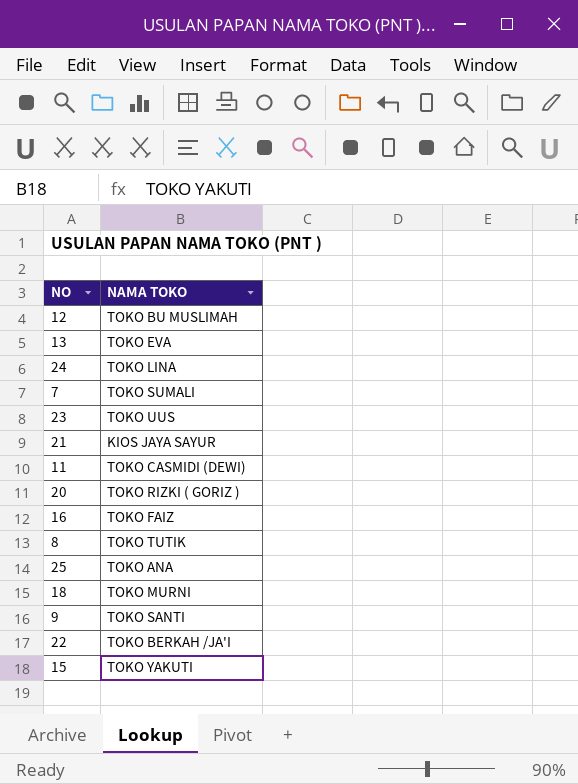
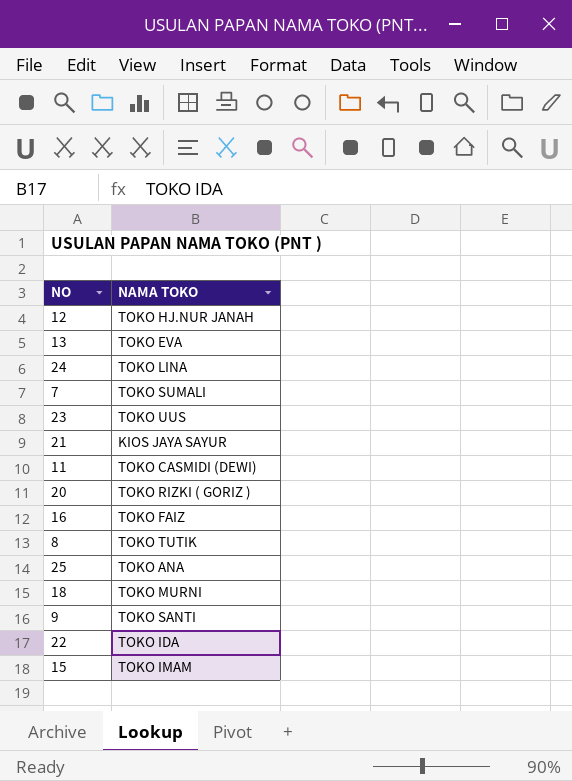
12 | NAMA TOKO: TOKO BU MUSLIMAH -> TOKO HJ.NUR JANAH
22 | NAMA TOKO: TOKO BERKAH /JA'I -> TOKO IDA
15 | NAMA TOKO: TOKO YAKUTI -> TOKO IMAM

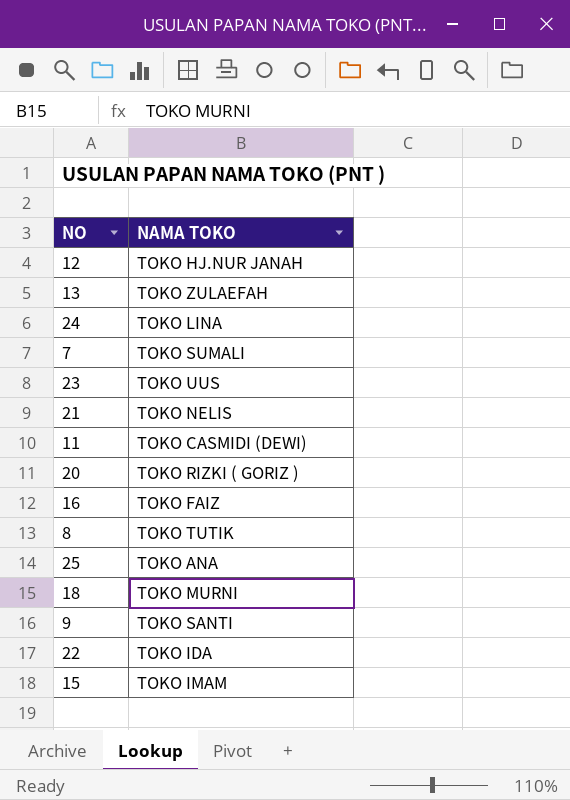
13 | NAMA TOKO: TOKO EVA -> TOKO ZULAEFAH
21 | NAMA TOKO: KIOS JAYA SAYUR -> TOKO NELIS

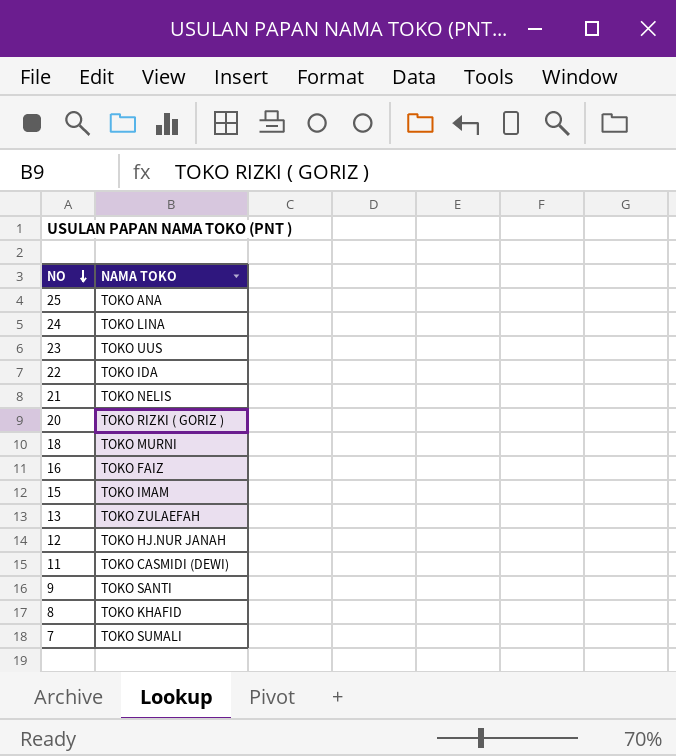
row order: none -> NO descending
8 | NAMA TOKO: TOKO TUTIK -> TOKO KHAFID

